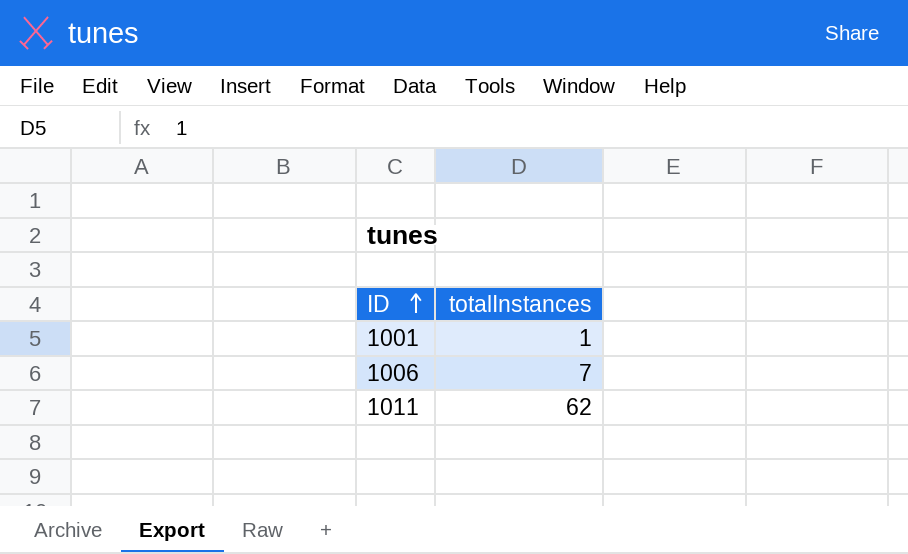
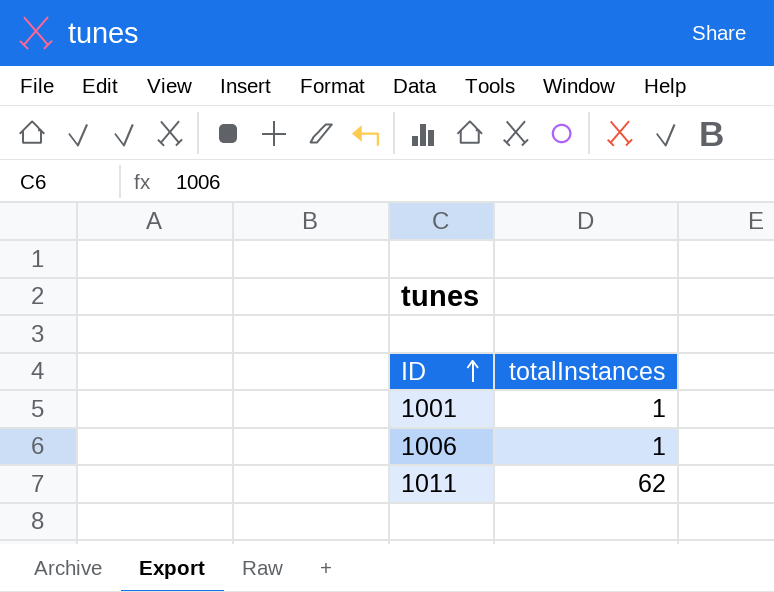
1006 | totalInstances: 7 -> 1

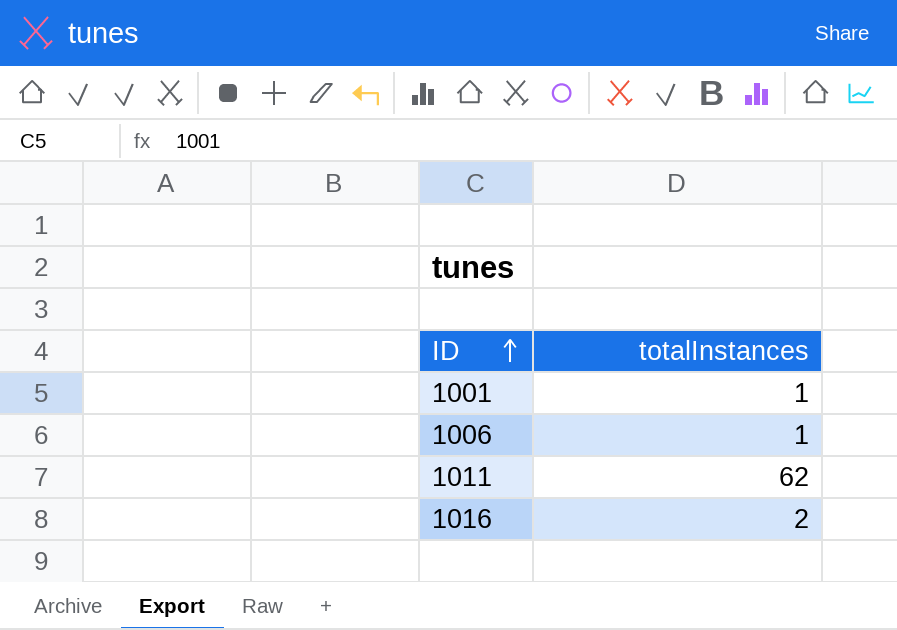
row 1016: none -> 2

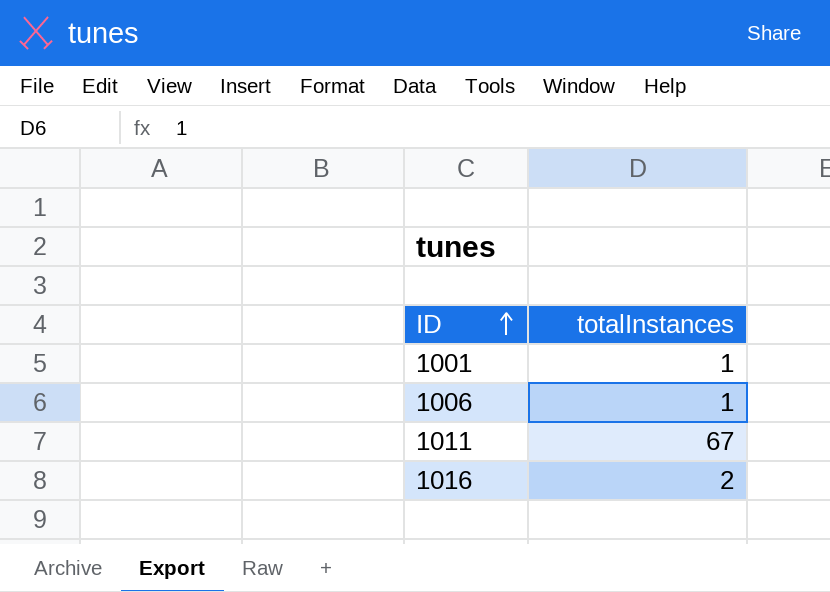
1011 | totalInstances: 62 -> 67

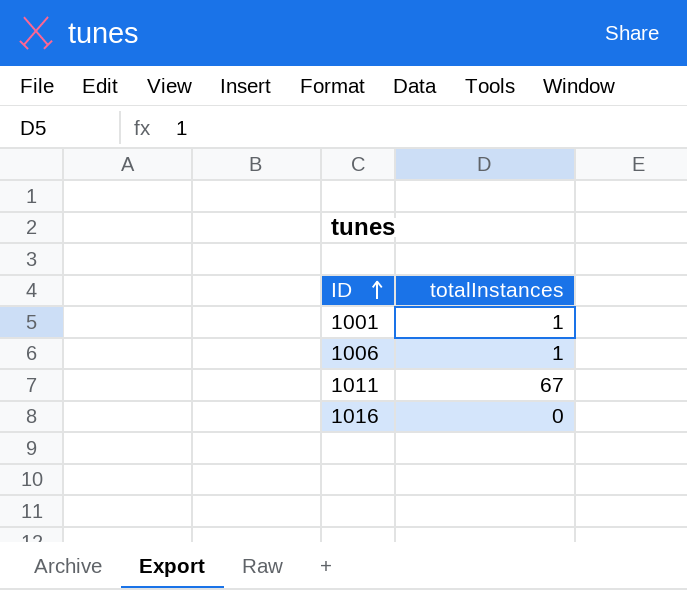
1016 | totalInstances: 2 -> 0

